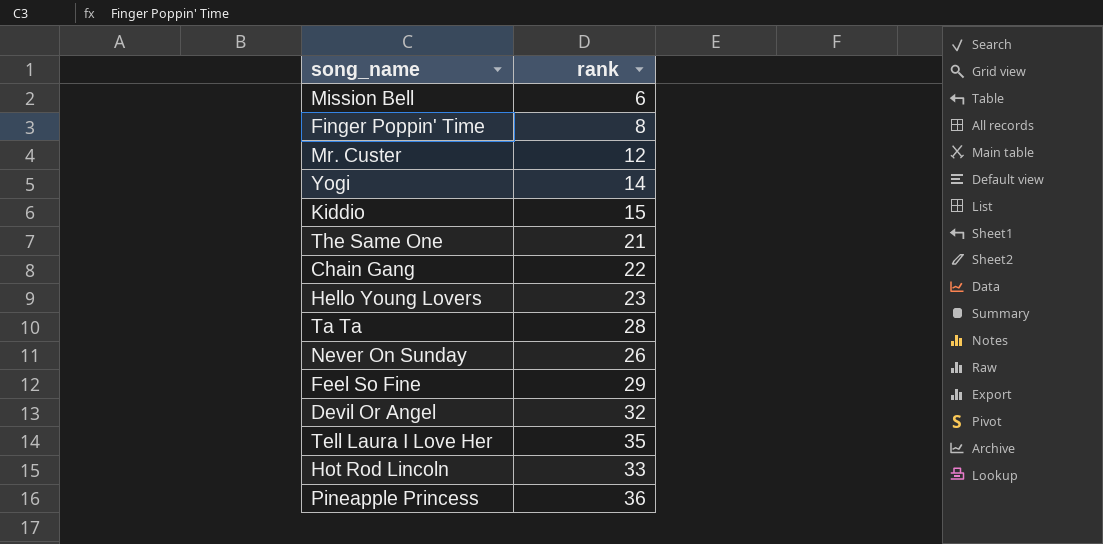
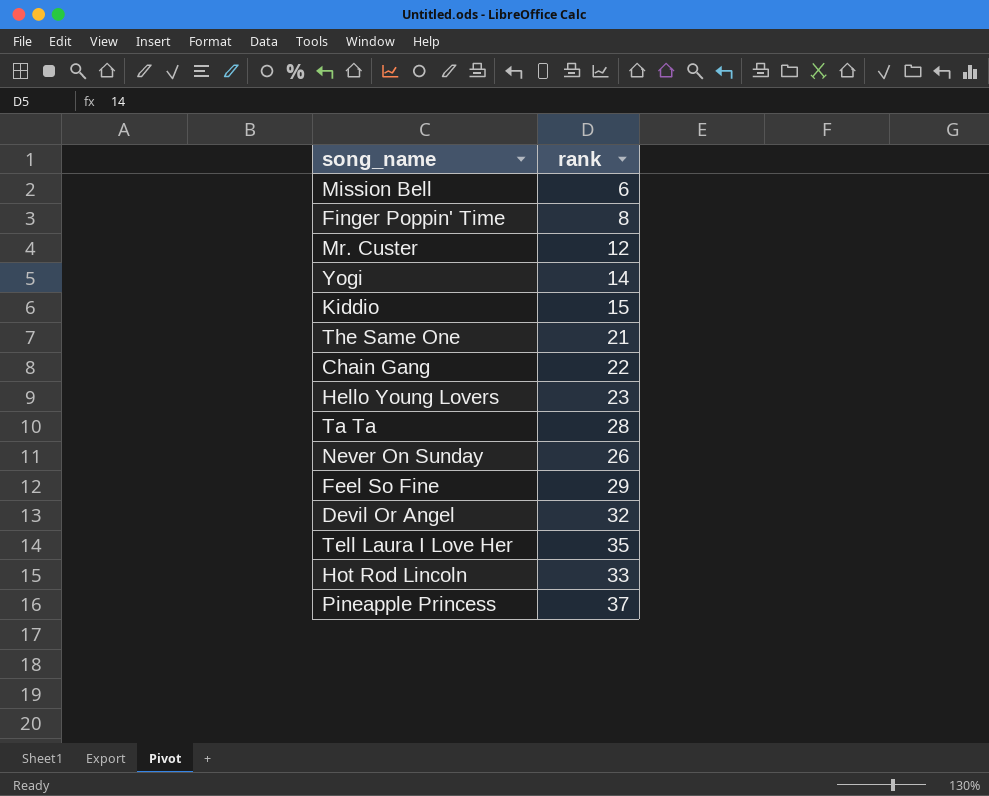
Pineapple Princess | rank: 36 -> 37

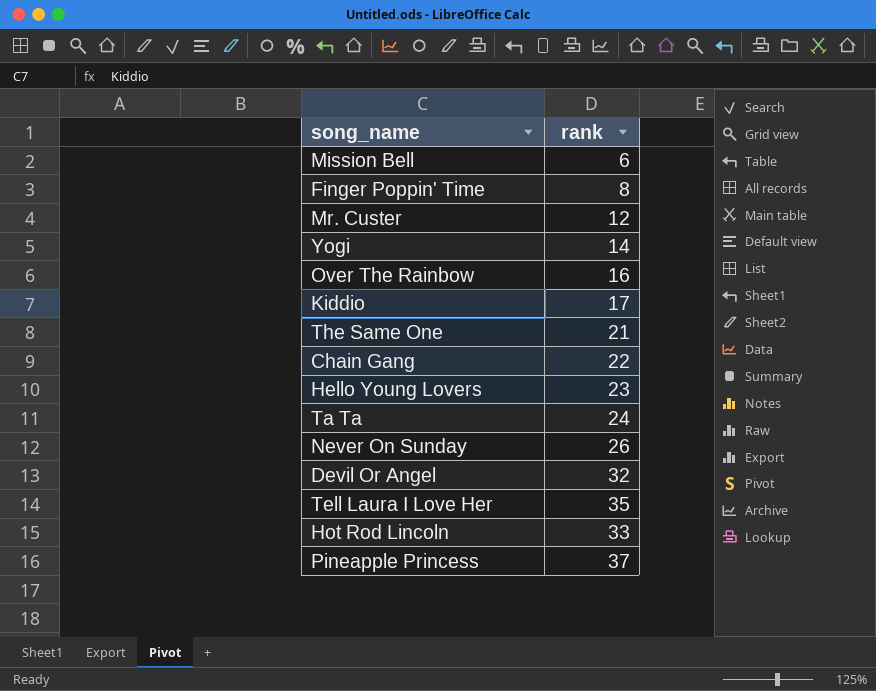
row Feel So Fine: 29 -> none
row Over The Rainbow: none -> 16
Kiddio | rank: 15 -> 17
Ta Ta | rank: 28 -> 24

